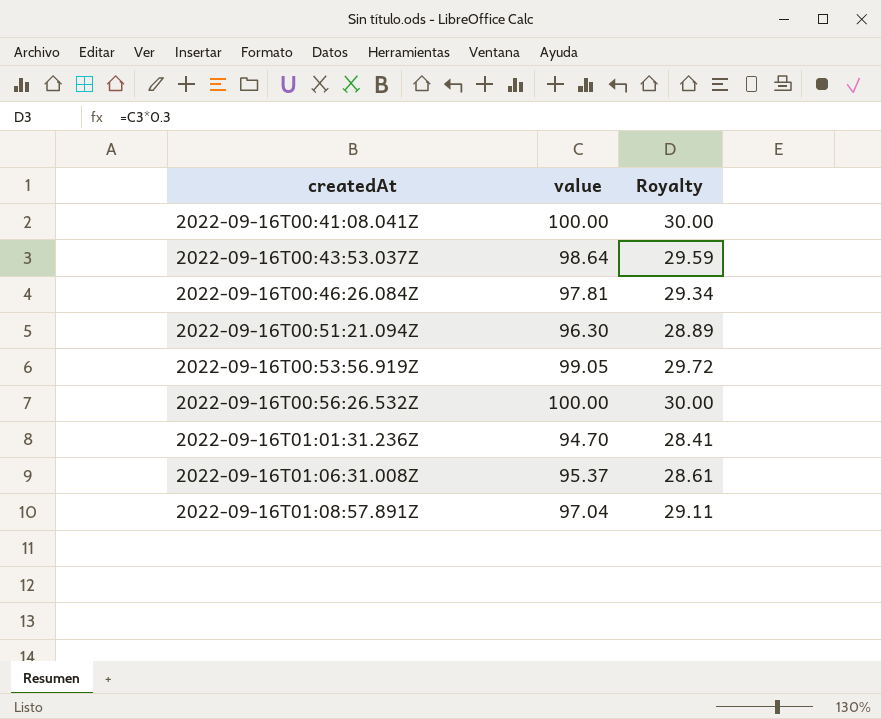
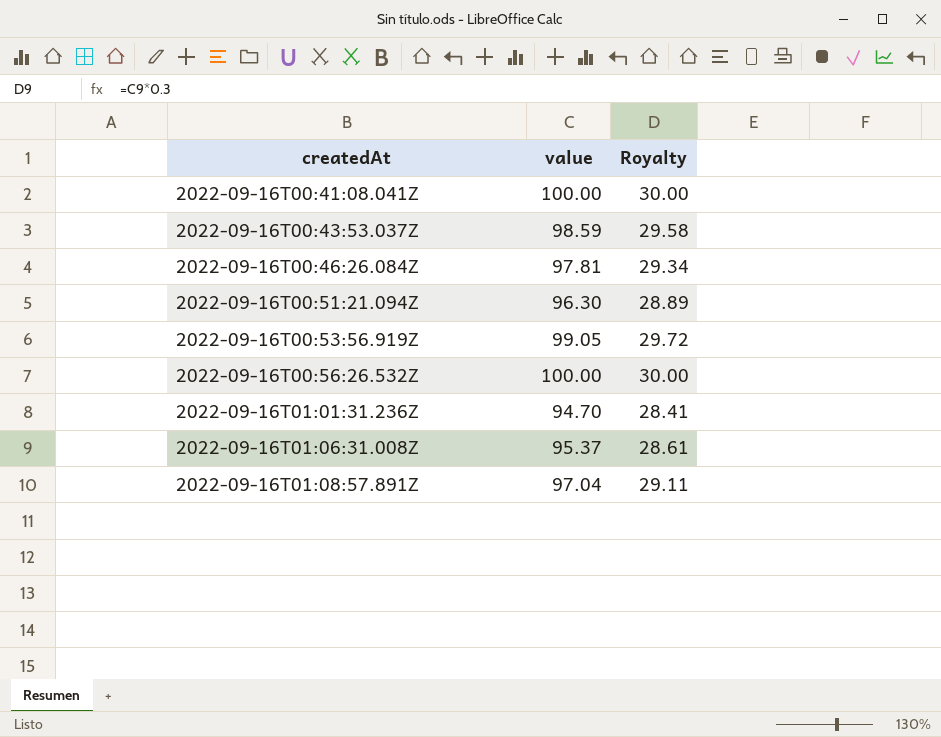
2022-09-16T00:43:53.037Z | value: 98.64 -> 98.59
2022-09-16T00:43:53.037Z | Royalty: 29.59 -> 29.58

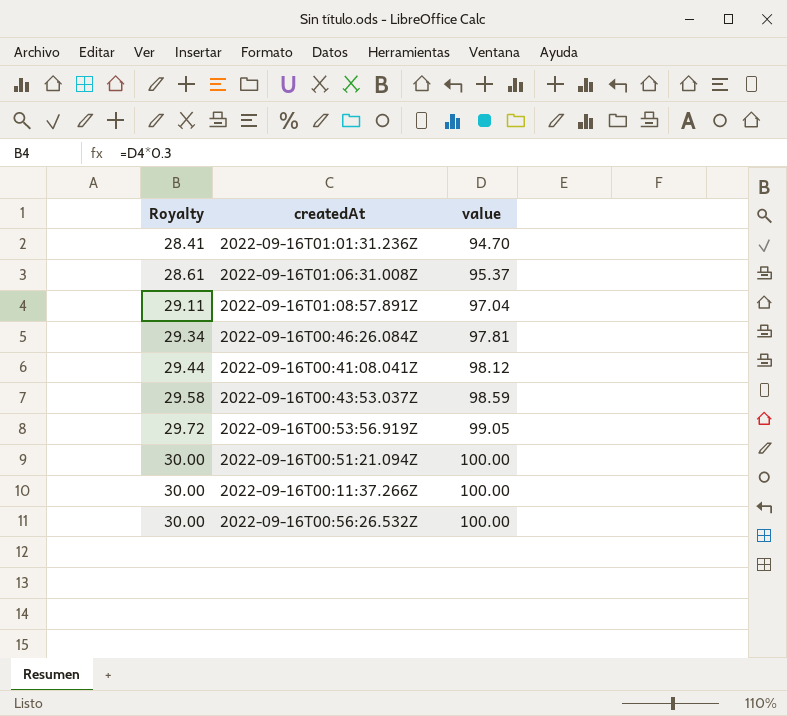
row order: createdAt ascending -> Royalty ascending
column Royalty | position: 3 -> 1
2022-09-16T00:41:08.041Z | Royalty: 30.00 -> 29.44
2022-09-16T00:41:08.041Z | value: 100.00 -> 98.12
2022-09-16T00:51:21.094Z | Royalty: 28.89 -> 30.00
2022-09-16T00:51:21.094Z | value: 96.30 -> 100.00
row 2022-09-16T00:11:37.266Z: none -> 30.00 | 100.00

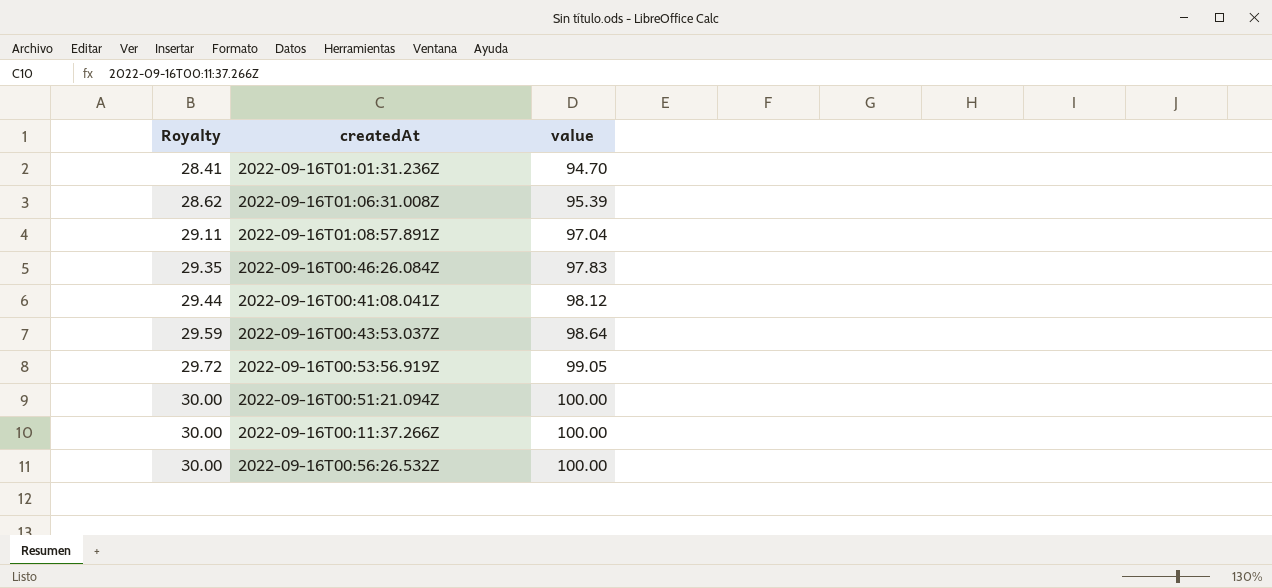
2022-09-16T01:06:31.008Z | Royalty: 28.61 -> 28.62
2022-09-16T01:06:31.008Z | value: 95.37 -> 95.39
2022-09-16T00:46:26.084Z | Royalty: 29.34 -> 29.35
2022-09-16T00:46:26.084Z | value: 97.81 -> 97.83
2022-09-16T00:43:53.037Z | Royalty: 29.58 -> 29.59
2022-09-16T00:43:53.037Z | value: 98.59 -> 98.64

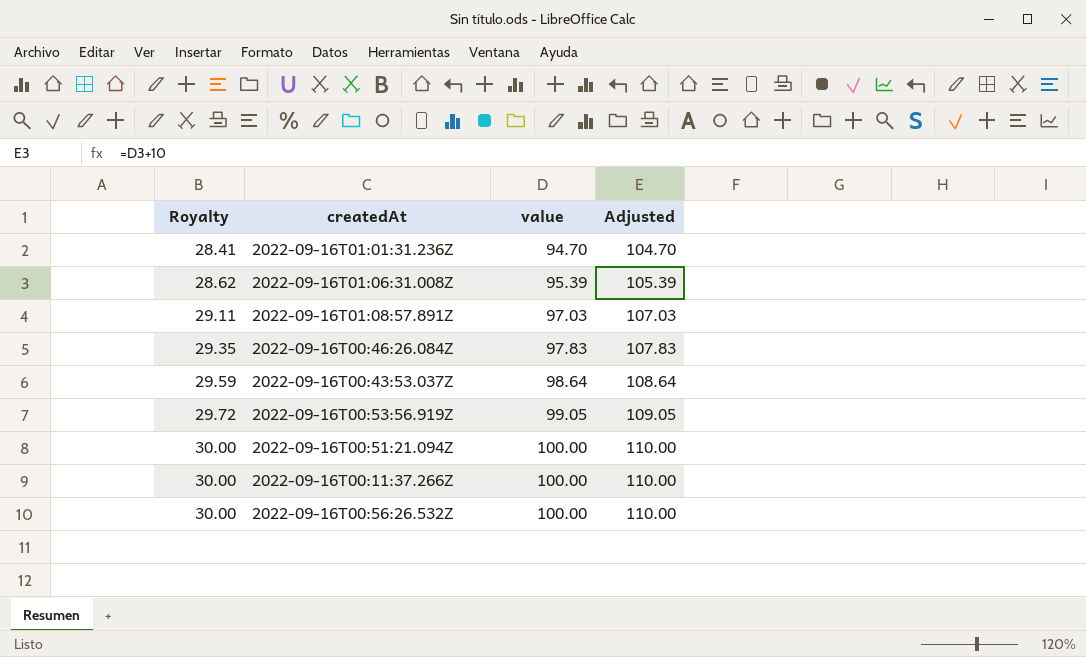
column Adjusted | formula: none -> [value] + 10
row 2022-09-16T00:41:08.041Z: 29.44 | 98.12 -> none
2022-09-16T01:08:57.891Z | value: 97.04 -> 97.03

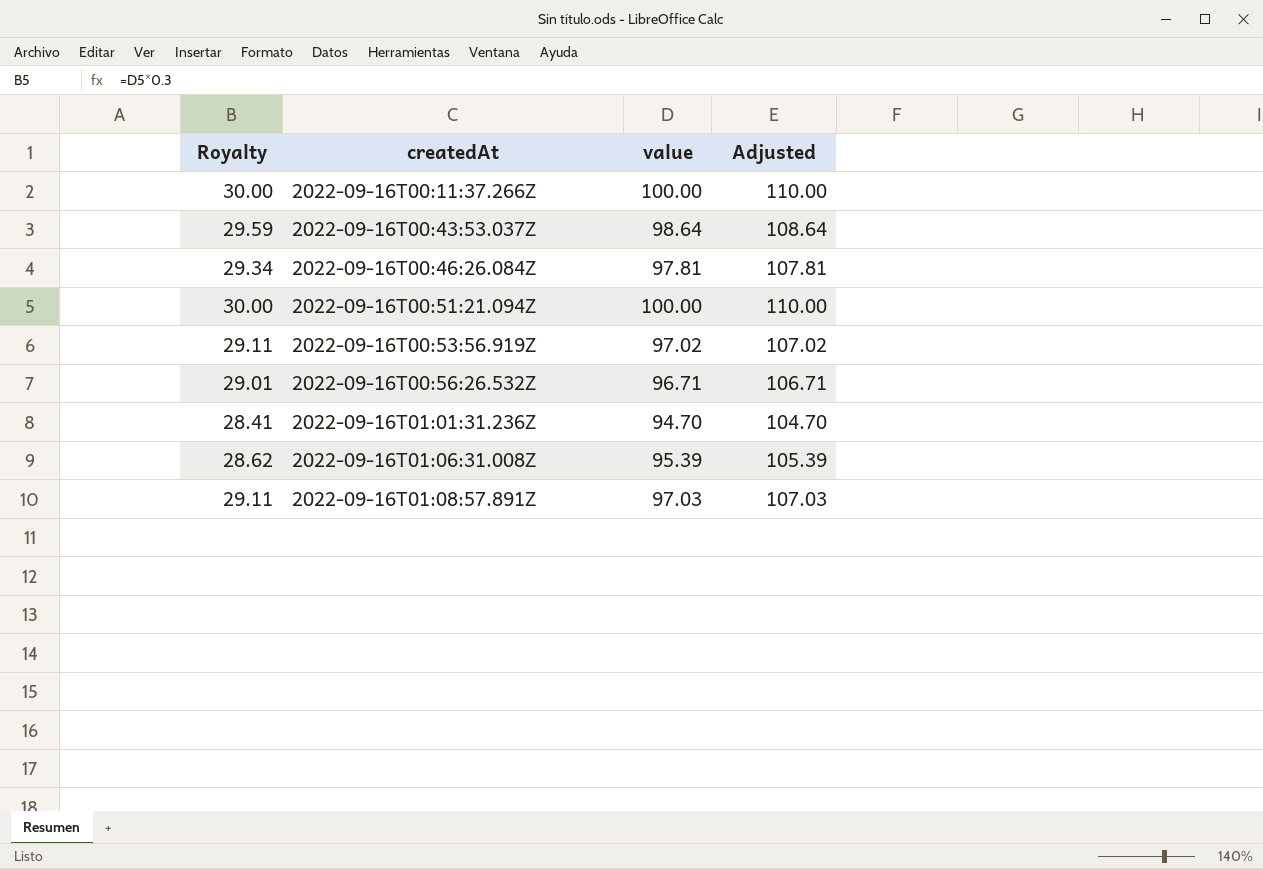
row order: Royalty ascending -> createdAt ascending
2022-09-16T00:46:26.084Z | Royalty: 29.35 -> 29.34
2022-09-16T00:46:26.084Z | value: 97.83 -> 97.81
2022-09-16T00:46:26.084Z | Adjusted: 107.83 -> 107.81
2022-09-16T00:53:56.919Z | Royalty: 29.72 -> 29.11
2022-09-16T00:53:56.919Z | value: 99.05 -> 97.02
2022-09-16T00:53:56.919Z | Adjusted: 109.05 -> 107.02
2022-09-16T00:56:26.532Z | Royalty: 30.00 -> 29.01
2022-09-16T00:56:26.532Z | value: 100.00 -> 96.71
2022-09-16T00:56:26.532Z | Adjusted: 110.00 -> 106.71

